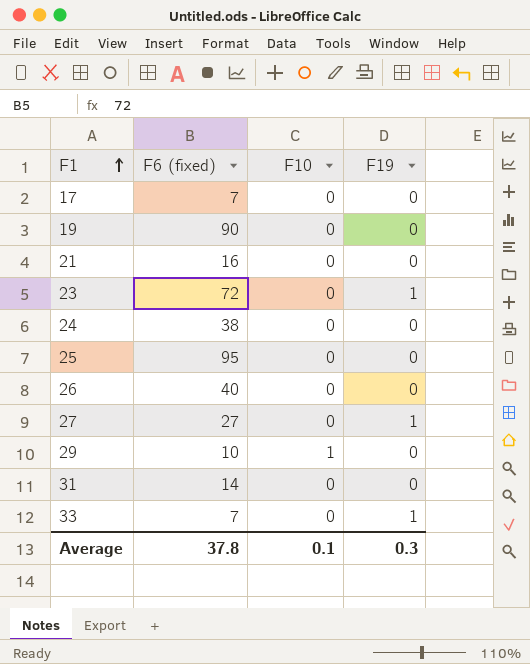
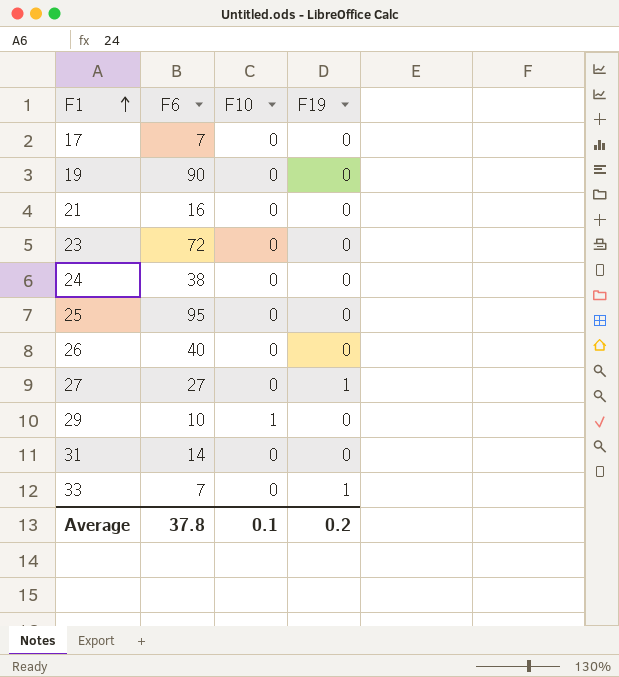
column name: F6 (fixed) -> F6
23 | F19: 1 -> 0
Average | F19: 0.3 -> 0.2

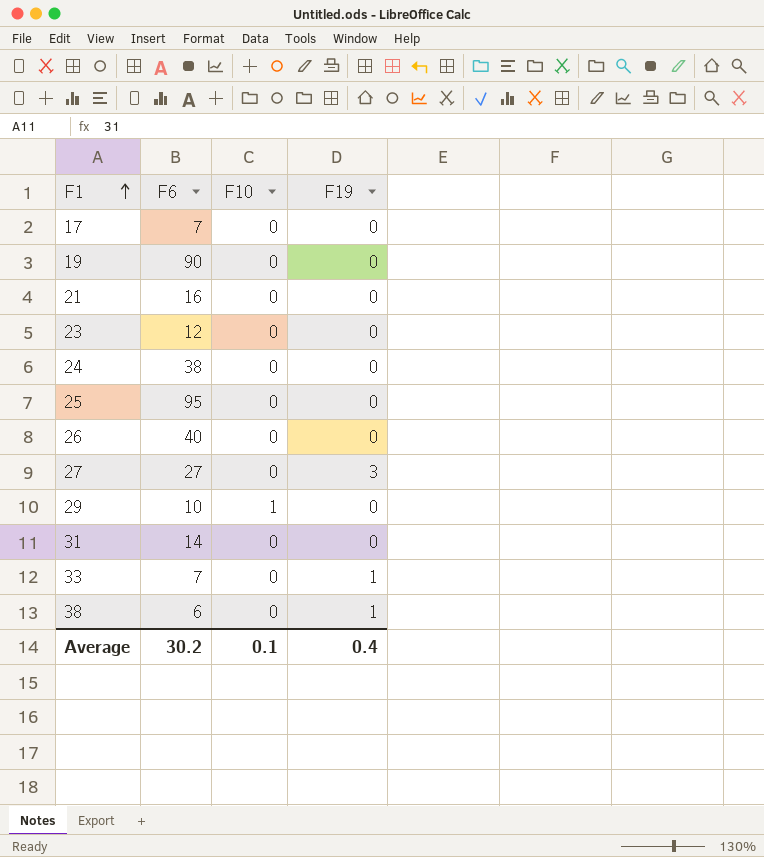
23 | F6: 72 -> 12
27 | F19: 1 -> 3
row 38: none -> 6 | 0 | 1
Average | F6: 37.8 -> 30.2
Average | F19: 0.2 -> 0.4

